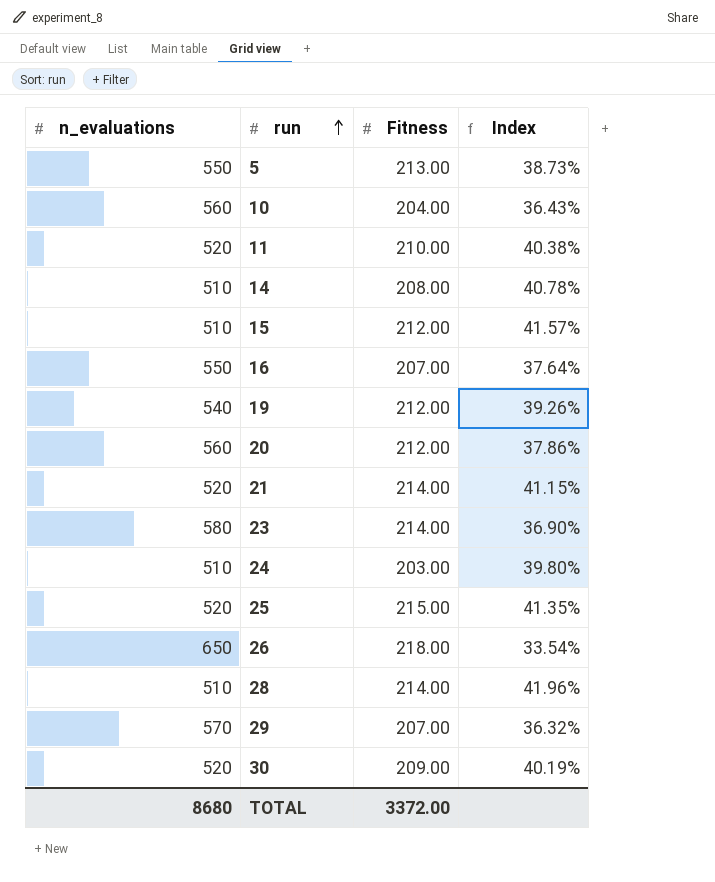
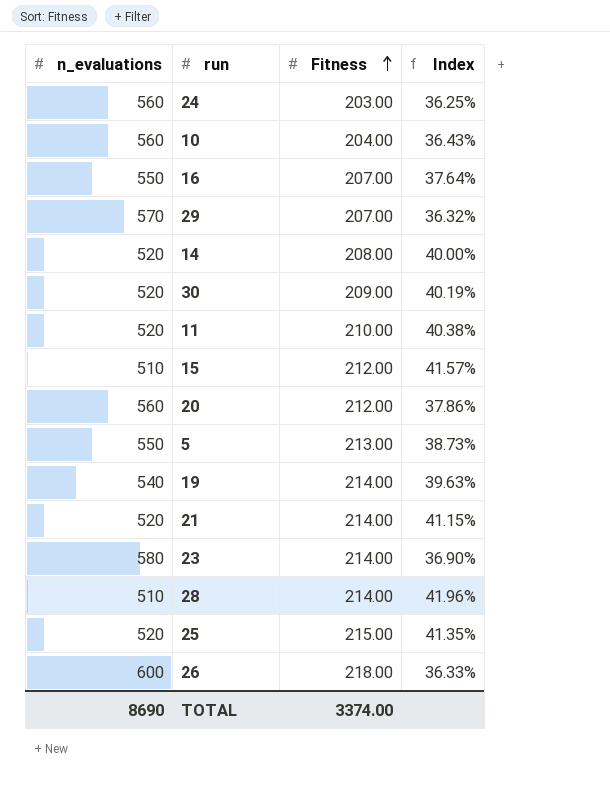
row order: run ascending -> Fitness ascending
24 | n_evaluations: 510 -> 560
24 | Index: 39.80% -> 36.25%
14 | n_evaluations: 510 -> 520
14 | Index: 40.78% -> 40.00%
19 | Fitness: 212.00 -> 214.00
19 | Index: 39.26% -> 39.63%
26 | n_evaluations: 650 -> 600
26 | Index: 33.54% -> 36.33%
TOTAL | n_evaluations: 8680 -> 8690
TOTAL | Fitness: 3372.00 -> 3374.00

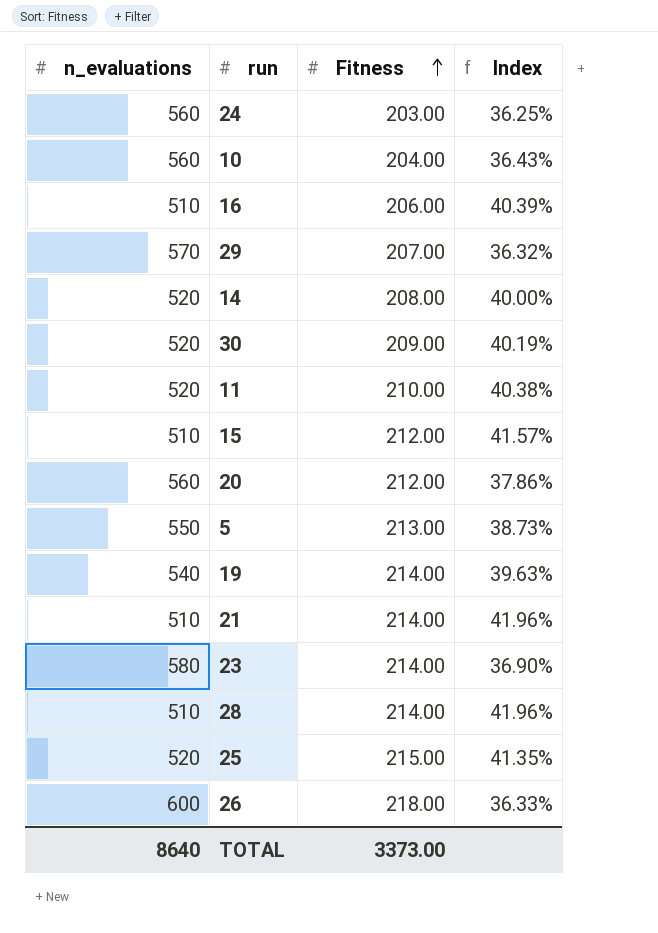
16 | n_evaluations: 550 -> 510
16 | Fitness: 207.00 -> 206.00
16 | Index: 37.64% -> 40.39%
21 | n_evaluations: 520 -> 510
21 | Index: 41.15% -> 41.96%
TOTAL | n_evaluations: 8690 -> 8640
TOTAL | Fitness: 3374.00 -> 3373.00

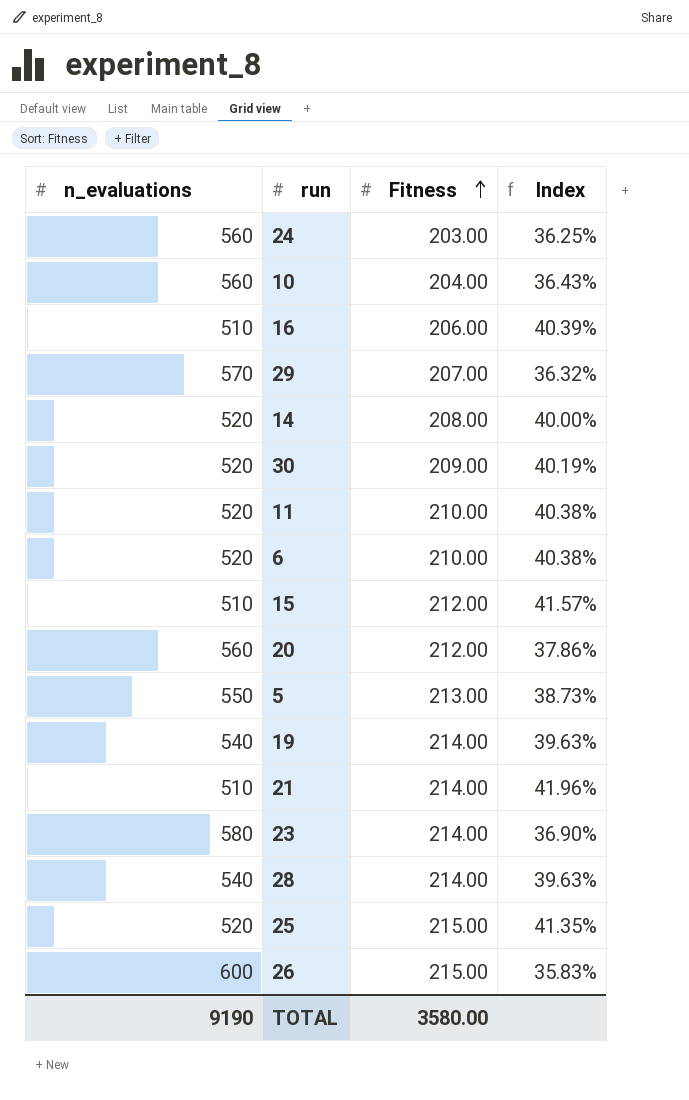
row 6: none -> 520 | 210.00 | 40.38%
28 | n_evaluations: 510 -> 540
28 | Index: 41.96% -> 39.63%
26 | Fitness: 218.00 -> 215.00
26 | Index: 36.33% -> 35.83%
TOTAL | n_evaluations: 8640 -> 9190
TOTAL | Fitness: 3373.00 -> 3580.00

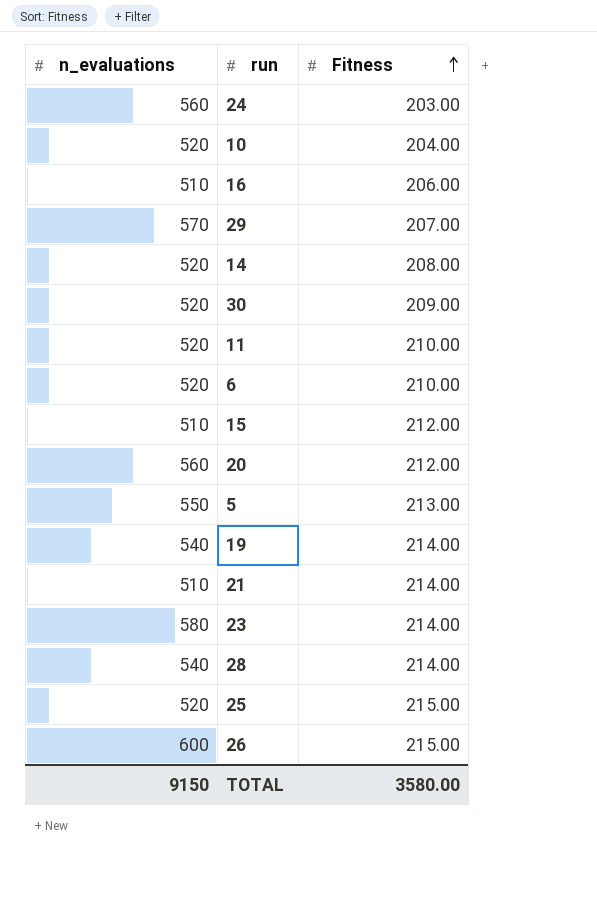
column Index | formula: [Fitness] / [n_evaluations] -> none
10 | n_evaluations: 560 -> 520
TOTAL | n_evaluations: 9190 -> 9150

